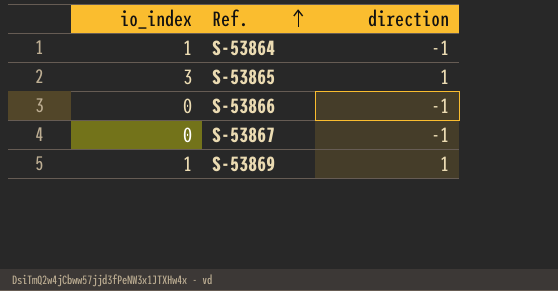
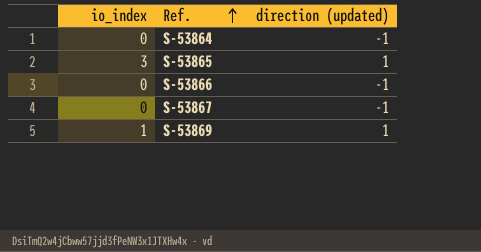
column name: direction -> direction (updated)
S-53864 | io_index: 1 -> 0

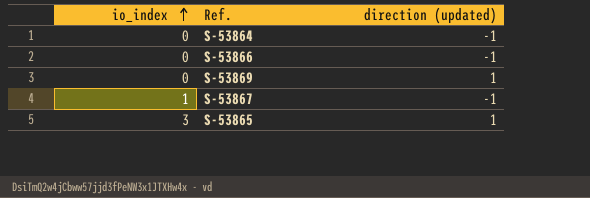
row order: Ref. ascending -> io_index ascending
S-53869 | io_index: 1 -> 0
S-53867 | io_index: 0 -> 1

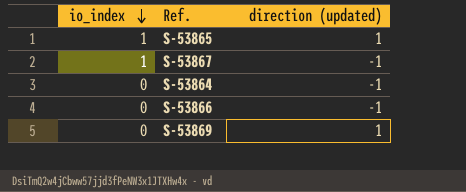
row order: io_index ascending -> io_index descending
S-53865 | io_index: 3 -> 1

